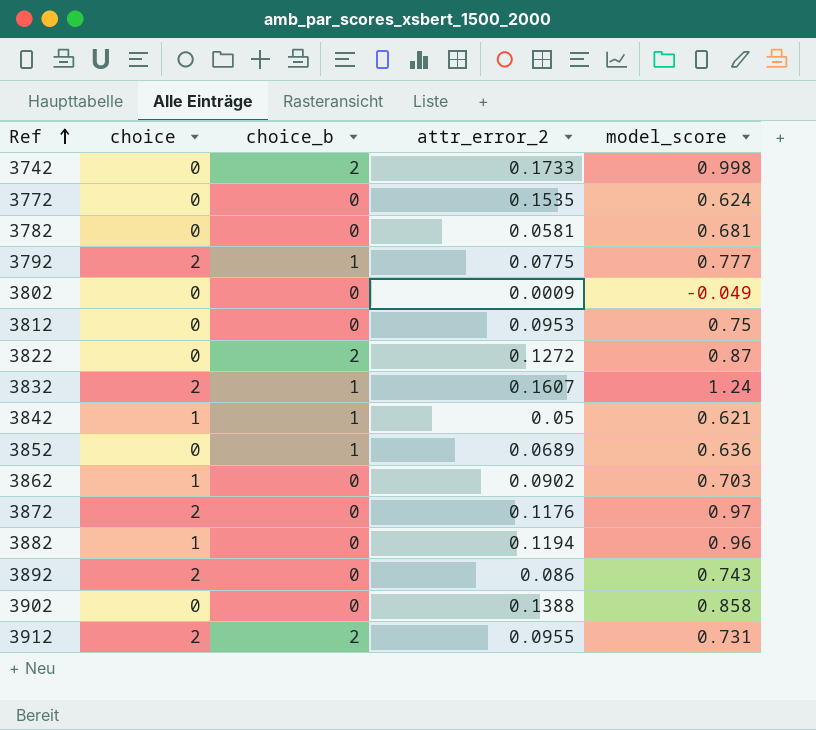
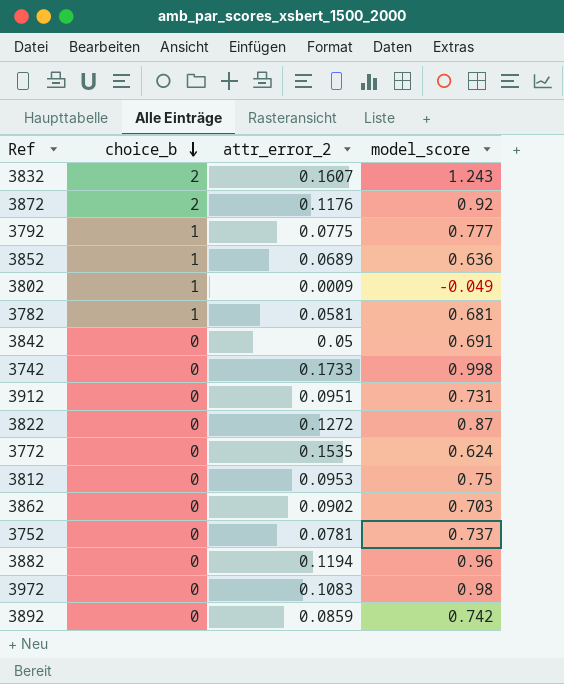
row order: Ref ascending -> choice_b descending
column choice | position: 2 -> none
row 3902: 0 | 0 | 0.1388 | 0.858 -> none
3832 | choice_b: 1 -> 2
3832 | model_score: 1.24 -> 1.243
3872 | choice_b: 0 -> 2
3872 | model_score: 0.97 -> 0.92
3802 | choice_b: 0 -> 1
3782 | choice_b: 0 -> 1
3842 | choice_b: 1 -> 0
3842 | model_score: 0.621 -> 0.691
3742 | choice_b: 2 -> 0
3912 | choice_b: 2 -> 0
3912 | attr_error_2: 0.0955 -> 0.0951
3822 | choice_b: 2 -> 0
row 3752: none -> 0 | 0.0781 | 0.737
row 3972: none -> 0 | 0.1083 | 0.98
3892 | attr_error_2: 0.086 -> 0.0859
3892 | model_score: 0.743 -> 0.742

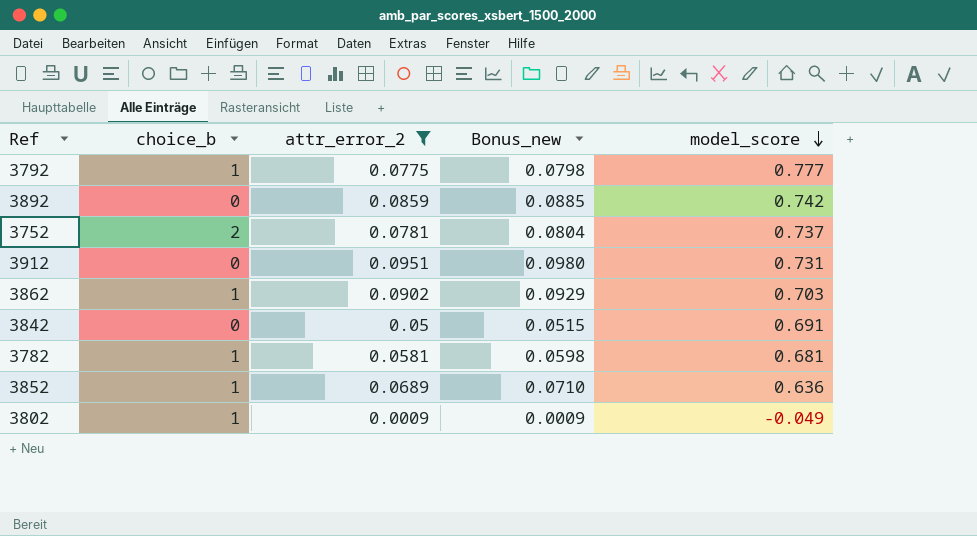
filter: none -> attr_error_2 <= 0.0951
row order: choice_b descending -> model_score descending
column Bonus_new | formula: none -> [attr_error_2] * 1.03
3752 | choice_b: 0 -> 2
3862 | choice_b: 0 -> 1

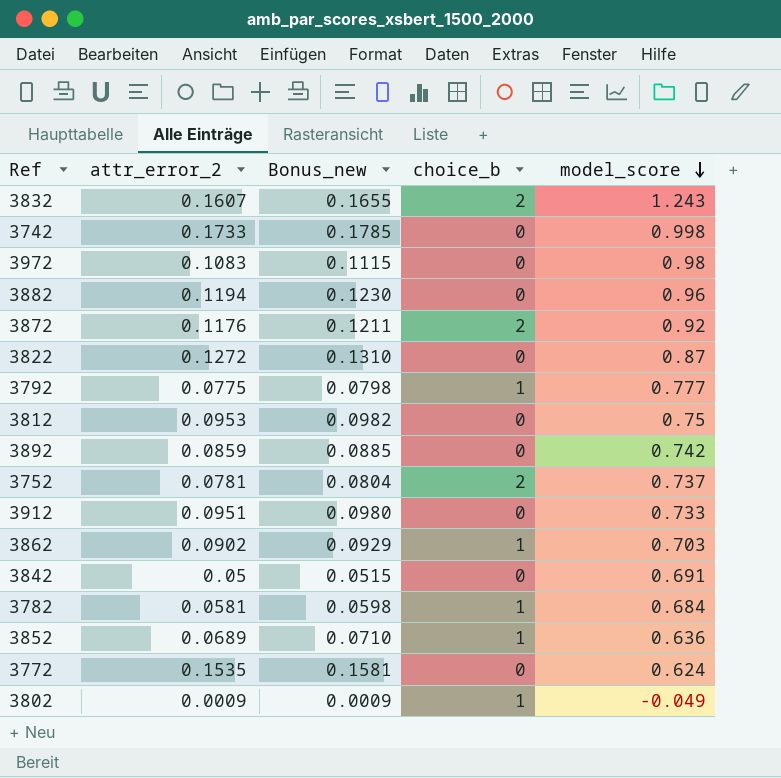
filter: attr_error_2 <= 0.0951 -> none
column choice_b | position: 2 -> 4
3912 | model_score: 0.731 -> 0.733
3782 | model_score: 0.681 -> 0.684

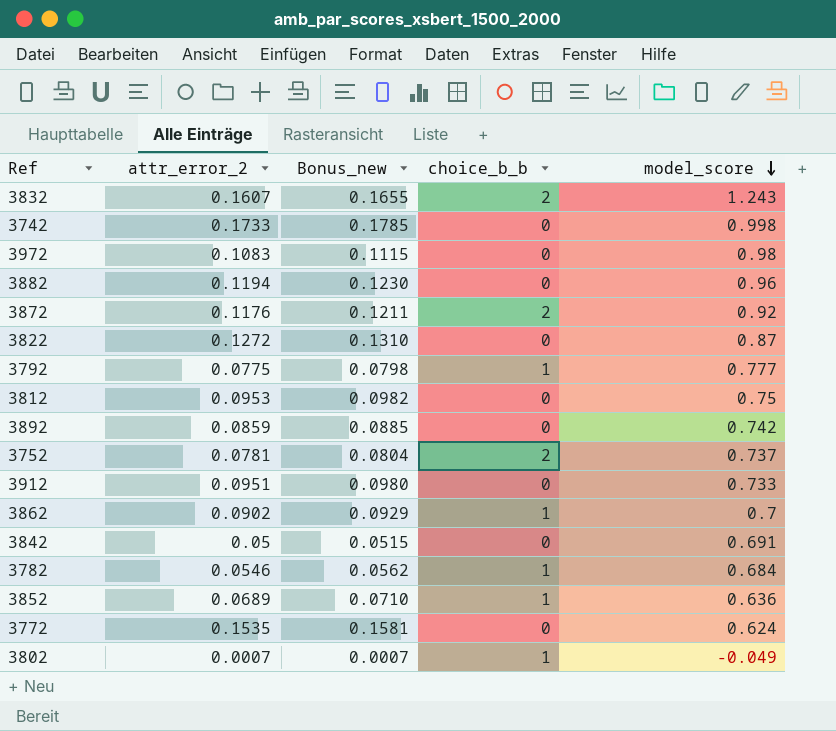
column name: choice_b -> choice_b_b
3862 | model_score: 0.703 -> 0.7
3782 | attr_error_2: 0.0581 -> 0.0546
3782 | Bonus_new: 0.0598 -> 0.0562
3802 | attr_error_2: 0.0009 -> 0.0007
3802 | Bonus_new: 0.0009 -> 0.0007

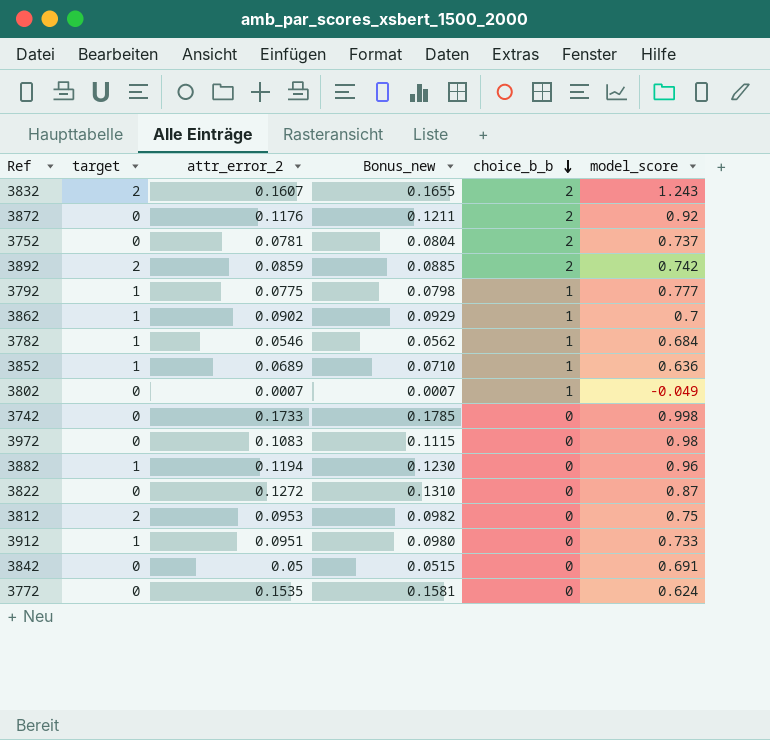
row order: model_score descending -> choice_b_b descending
column target | position: none -> 2
3892 | choice_b_b: 0 -> 2

